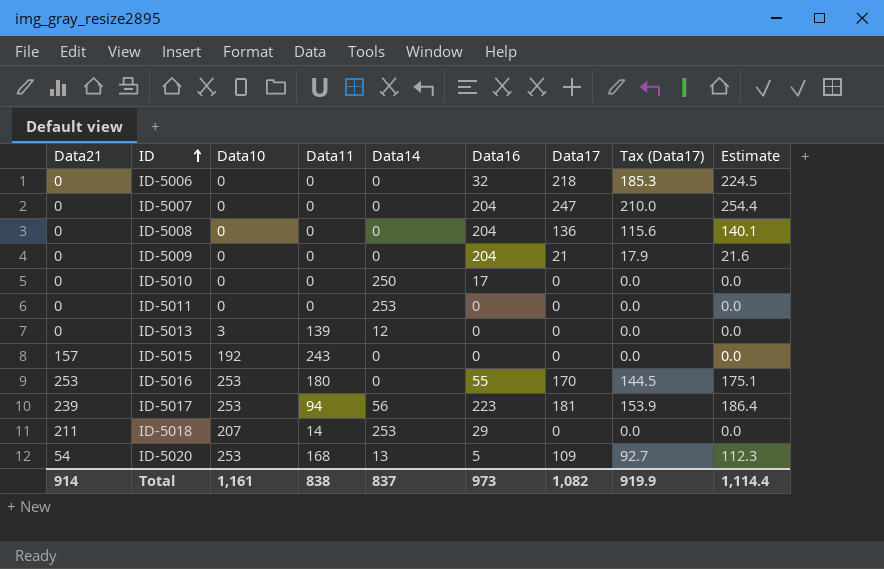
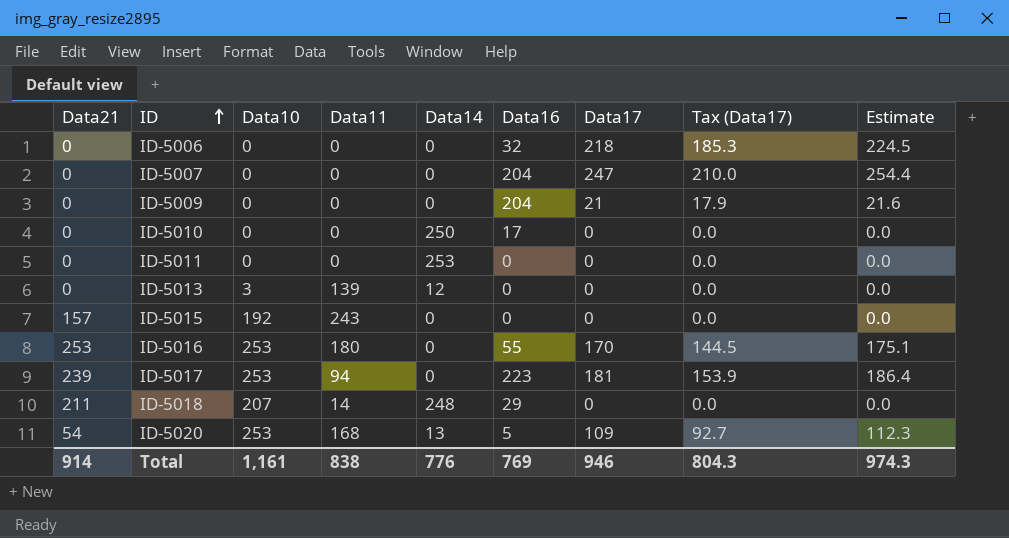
row ID-5008: 0 | 0 | 0 | 0 | 204 | 136 | 115.6 | 140.1 -> none
ID-5017 | Data14: 56 -> 0
ID-5018 | Data14: 253 -> 248
Total | Data14: 837 -> 776
Total | Data16: 973 -> 769
Total | Data17: 1,082 -> 946
Total | Tax (Data17): 919.9 -> 804.3
Total | Estimate: 1,114.4 -> 974.3

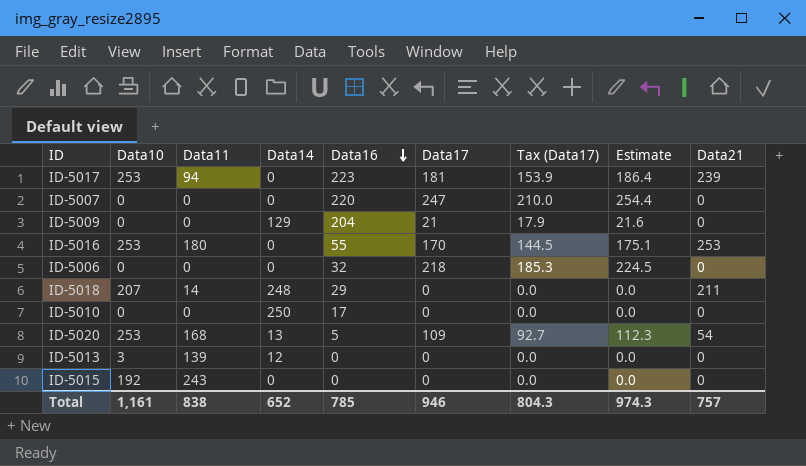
row order: ID ascending -> Data16 descending
column Data21 | position: 1 -> 9
row ID-5011: 0 | 0 | 0 | 253 | 0 | 0 | 0.0 | 0.0 -> none
ID-5007 | Data16: 204 -> 220
ID-5009 | Data14: 0 -> 129
ID-5015 | Data21: 157 -> 0
Total | Data14: 776 -> 652
Total | Data16: 769 -> 785
Total | Data21: 914 -> 757

